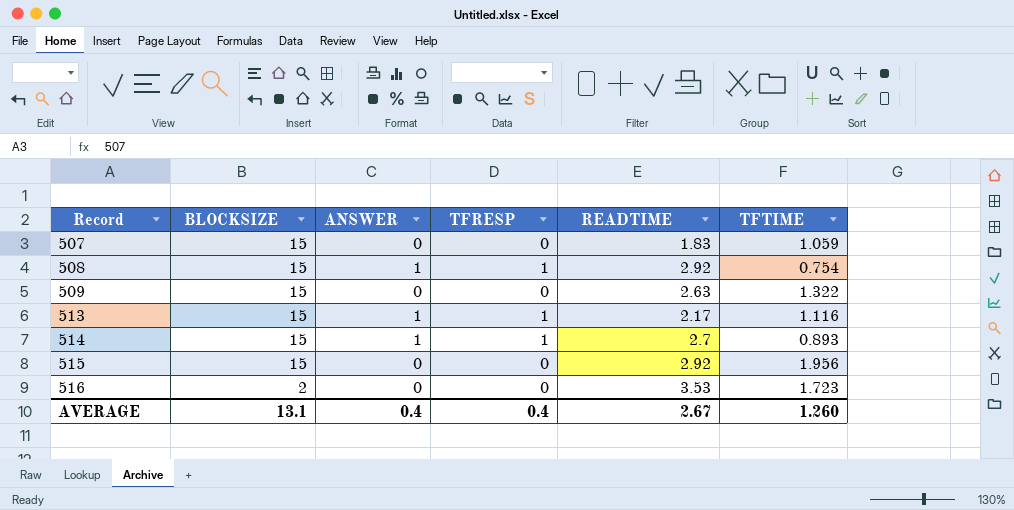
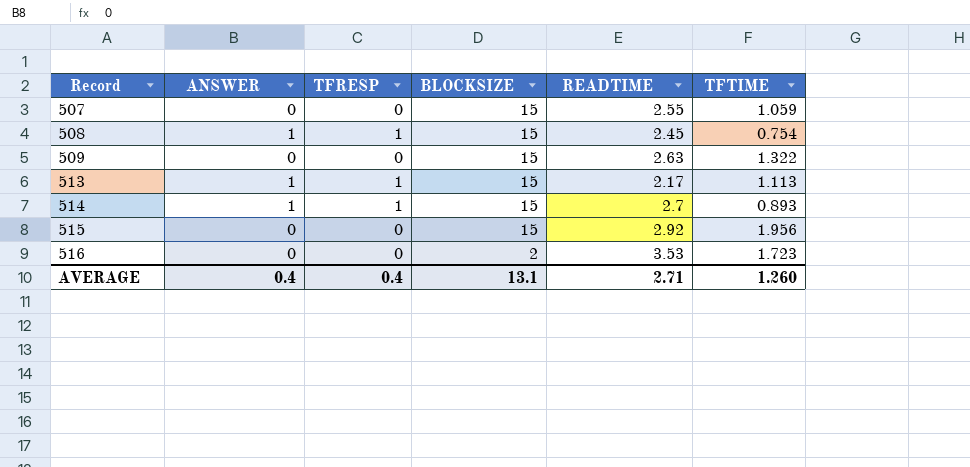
column BLOCKSIZE | position: 2 -> 4
507 | READTIME: 1.83 -> 2.55
508 | READTIME: 2.92 -> 2.45
513 | TFTIME: 1.116 -> 1.113
AVERAGE | READTIME: 2.67 -> 2.71

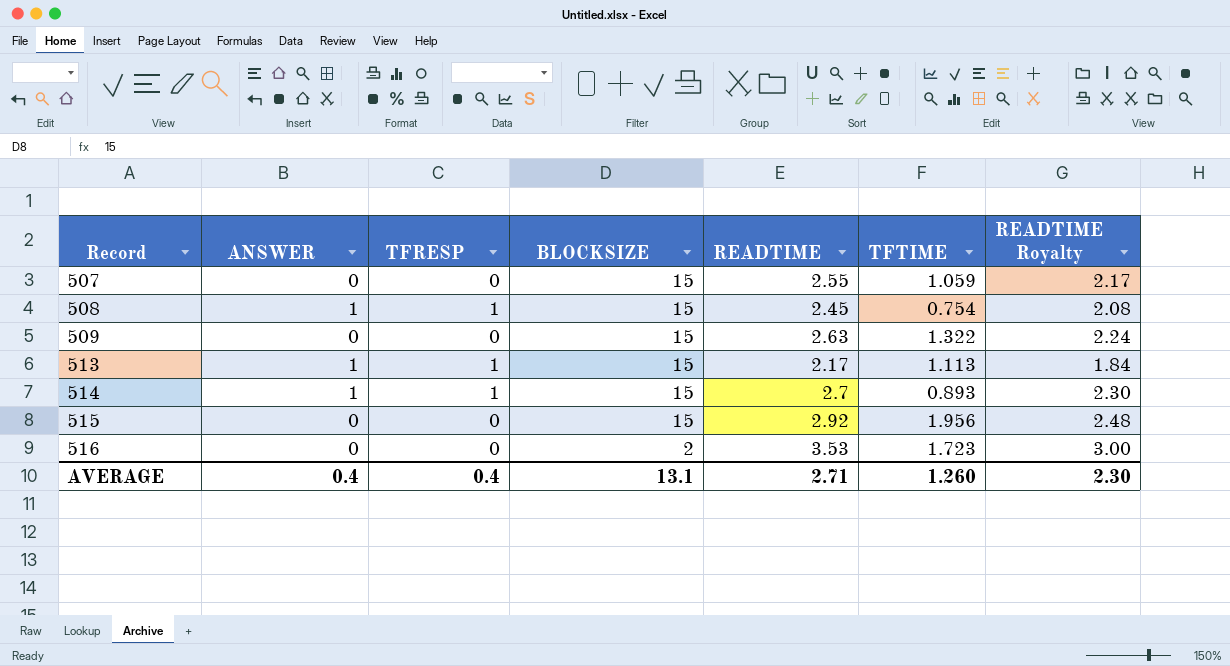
column READTIME Royalty | formula: none -> [READTIME] * 0.85

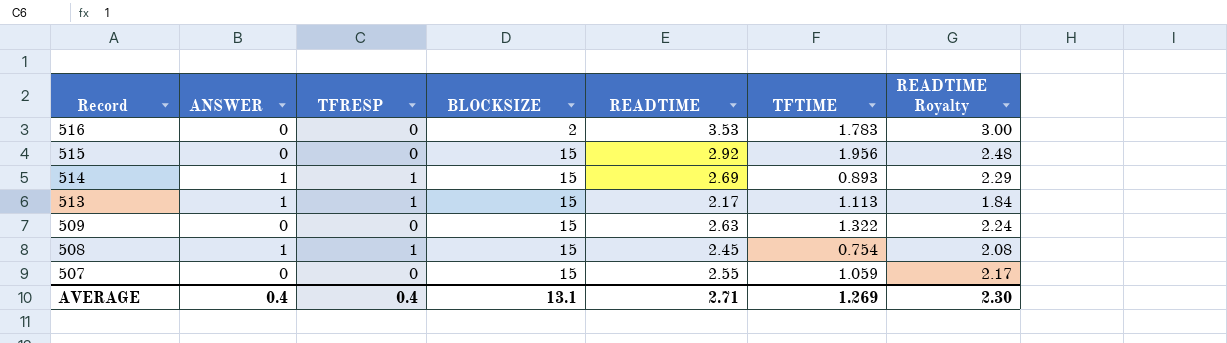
row order: Record ascending -> Record descending
516 | TFTIME: 1.723 -> 1.783
514 | READTIME: 2.7 -> 2.69
514 | READTIME Royalty: 2.30 -> 2.29
AVERAGE | TFTIME: 1.260 -> 1.269

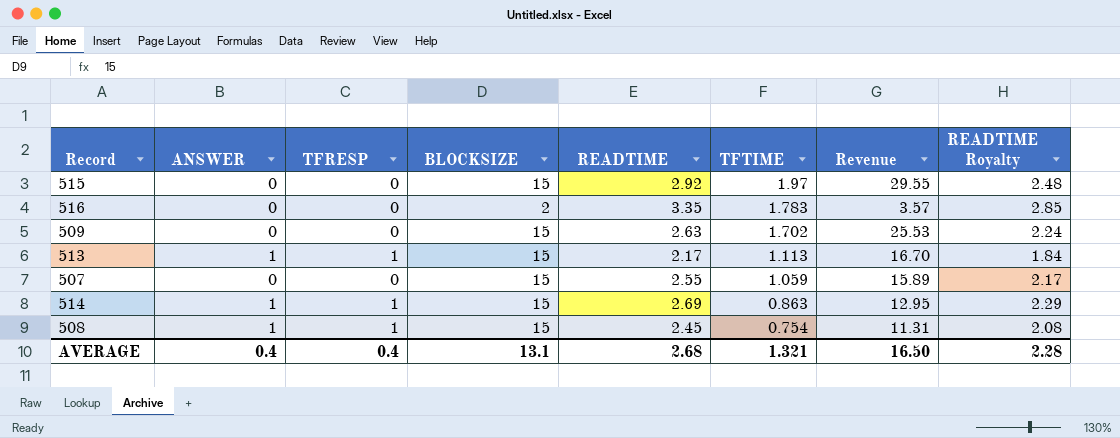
row order: Record descending -> TFTIME descending
column Revenue | formula: none -> [BLOCKSIZE] * [TFTIME]
515 | TFTIME: 1.956 -> 1.97
516 | READTIME: 3.53 -> 3.35
516 | READTIME Royalty: 3.00 -> 2.85
509 | TFTIME: 1.322 -> 1.702
514 | TFTIME: 0.893 -> 0.863
AVERAGE | READTIME: 2.71 -> 2.68
AVERAGE | TFTIME: 1.269 -> 1.321
AVERAGE | READTIME Royalty: 2.30 -> 2.28

